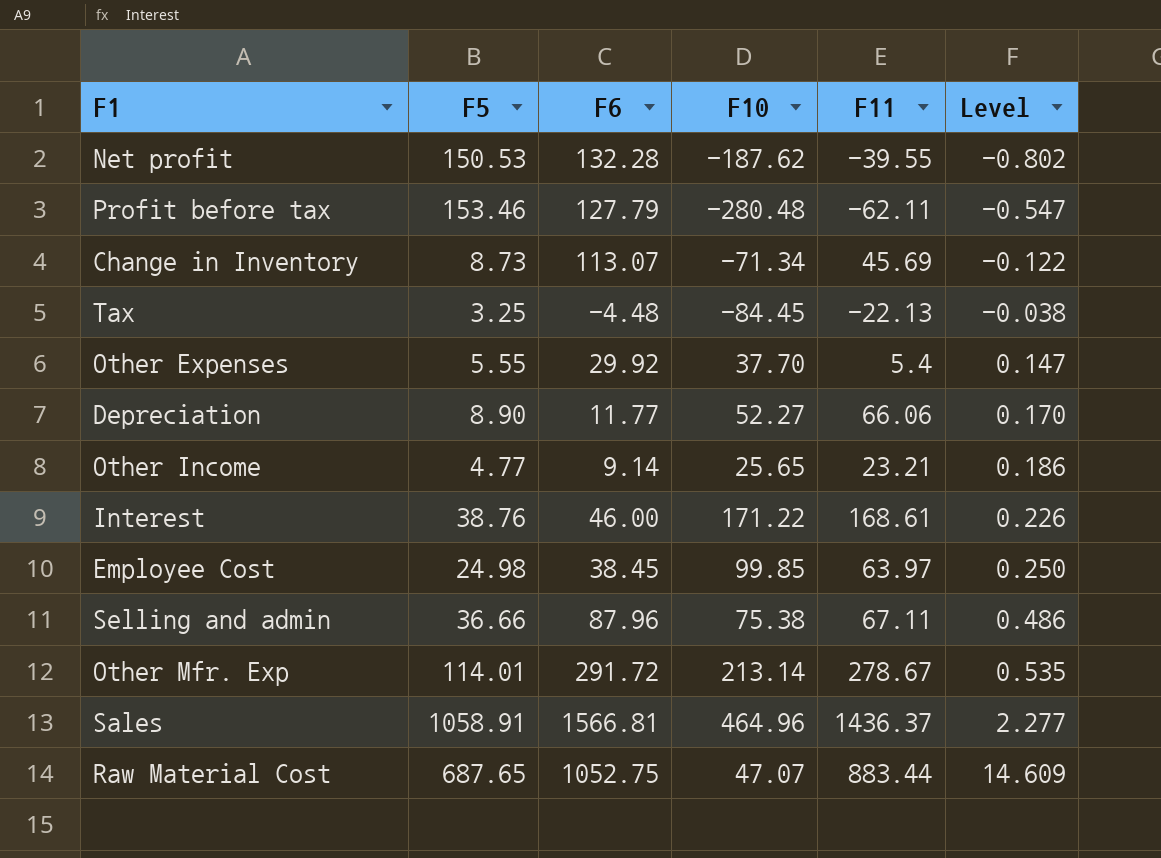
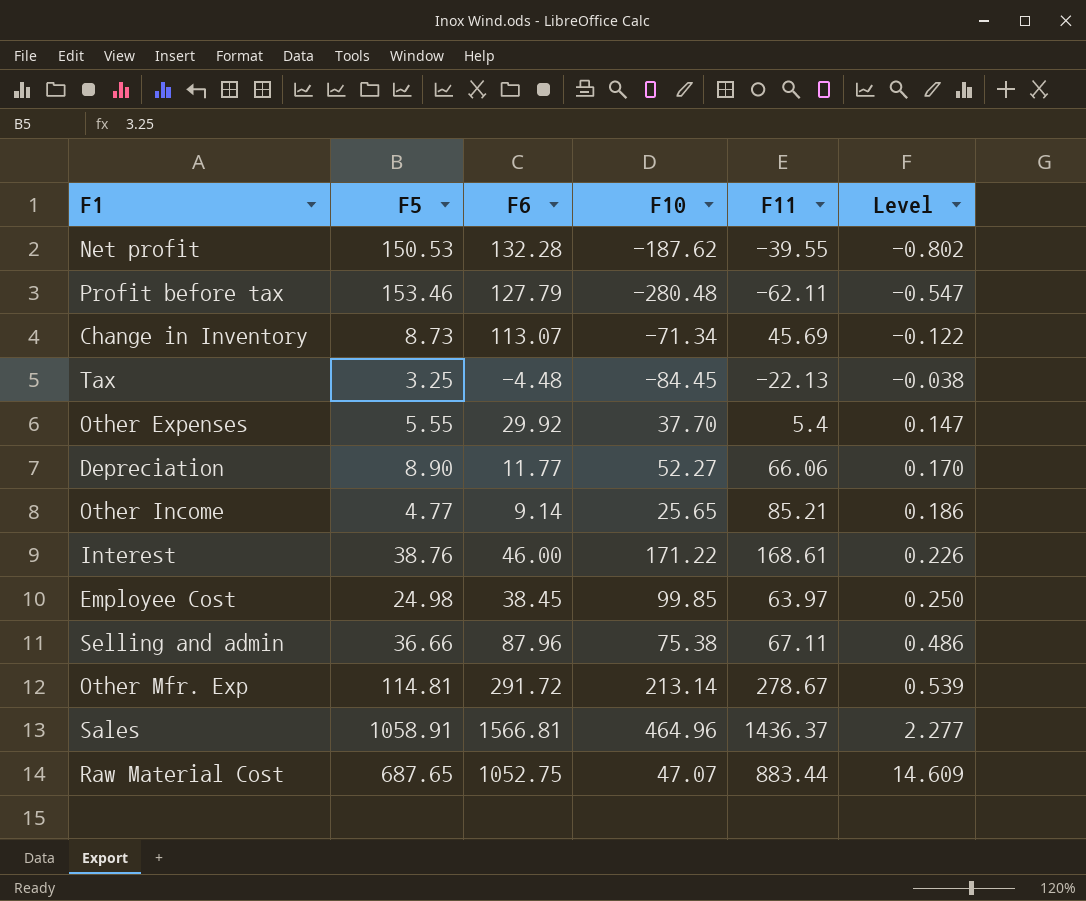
Other Income | F11: 23.21 -> 85.21
Other Mfr. Exp | F5: 114.01 -> 114.81
Other Mfr. Exp | Level: 0.535 -> 0.539

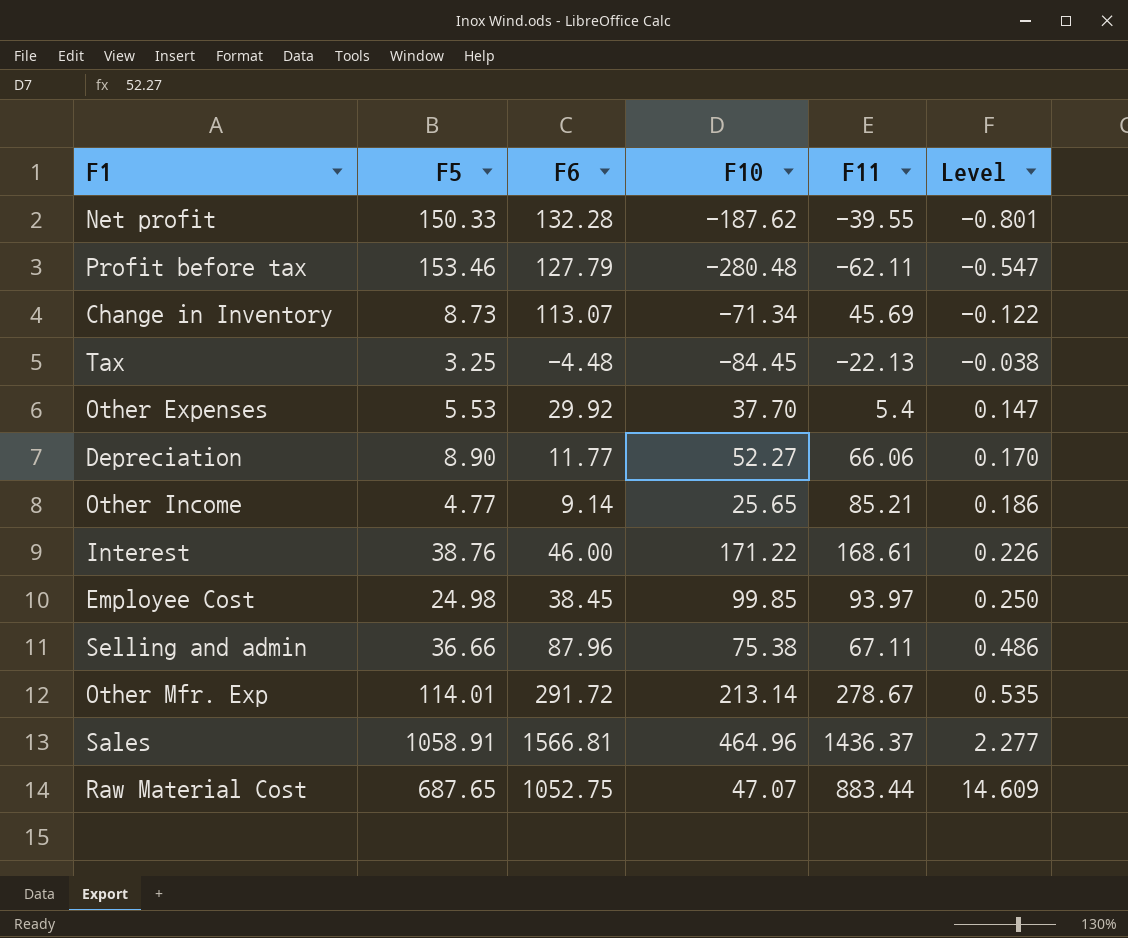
Net profit | F5: 150.53 -> 150.33
Net profit | Level: -0.802 -> -0.801
Other Expenses | F5: 5.55 -> 5.53
Employee Cost | F11: 63.97 -> 93.97
Other Mfr. Exp | F5: 114.81 -> 114.01
Other Mfr. Exp | Level: 0.539 -> 0.535

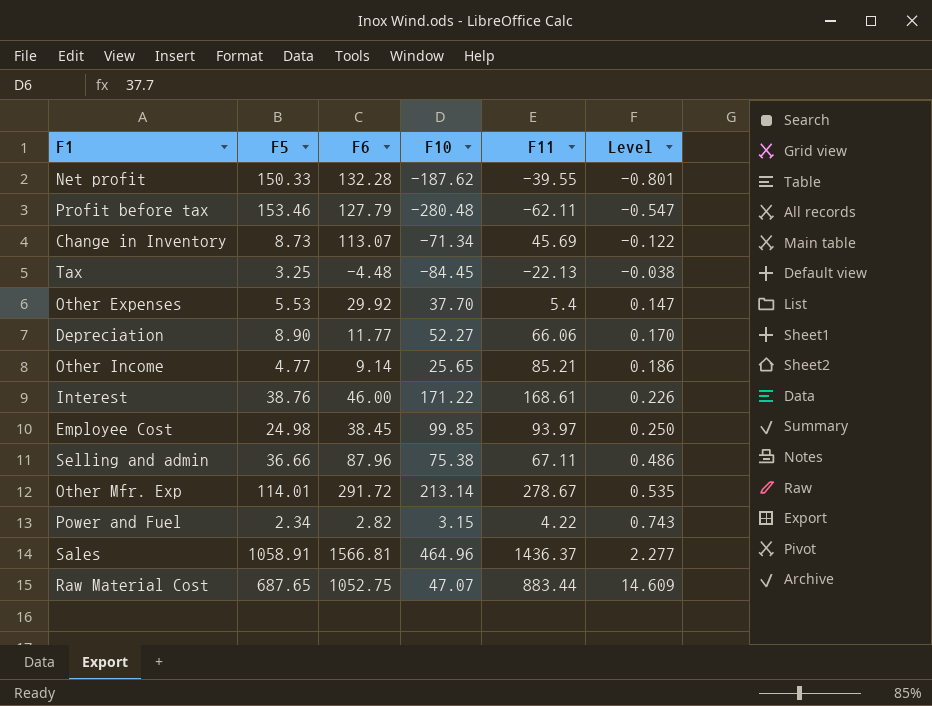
row Power and Fuel: none -> 2.34 | 2.82 | 3.15 | 4.22 | 0.743

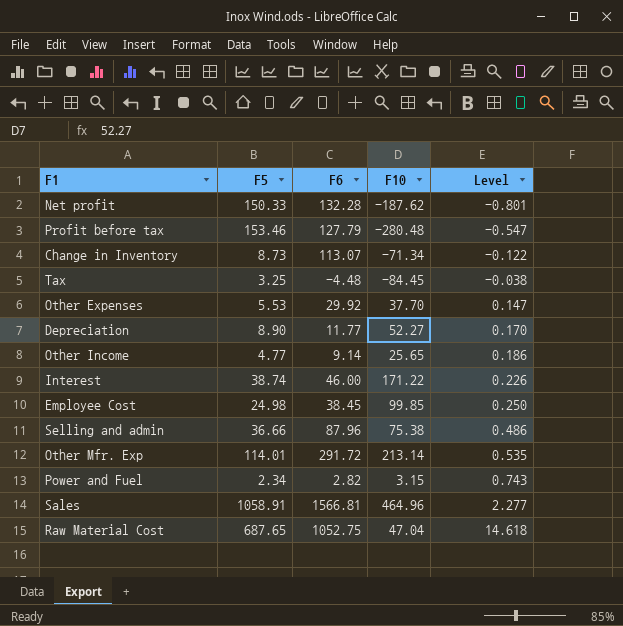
column F11 | position: 5 -> none
Interest | F5: 38.76 -> 38.74
Raw Material Cost | F10: 47.07 -> 47.04
Raw Material Cost | Level: 14.609 -> 14.618

